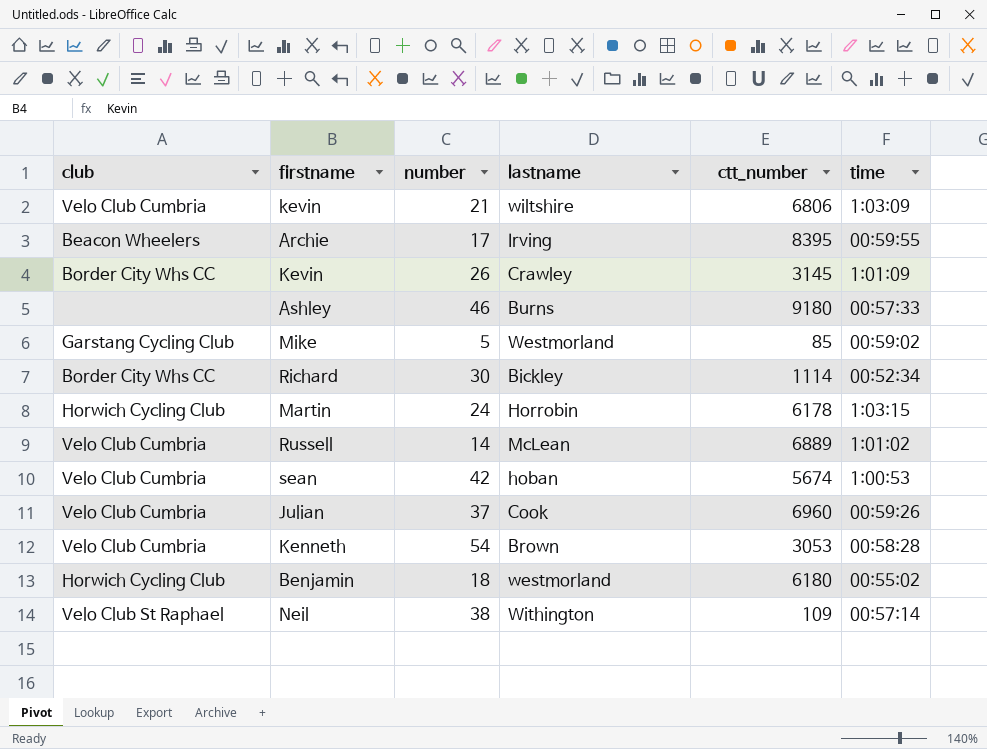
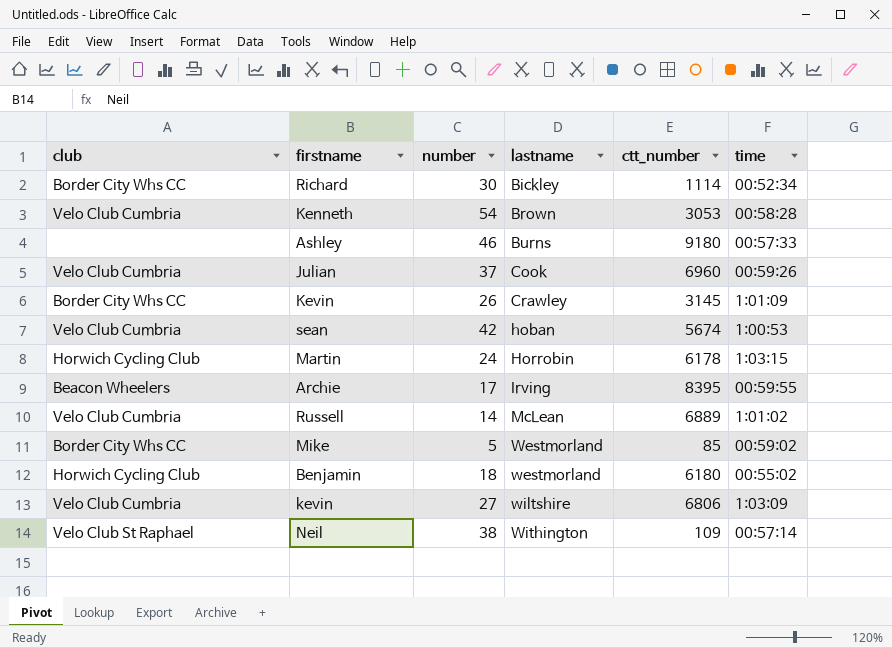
row order: none -> lastname ascending
Mike | club: Garstang Cycling Club -> Border City Whs CC
kevin | number: 21 -> 27

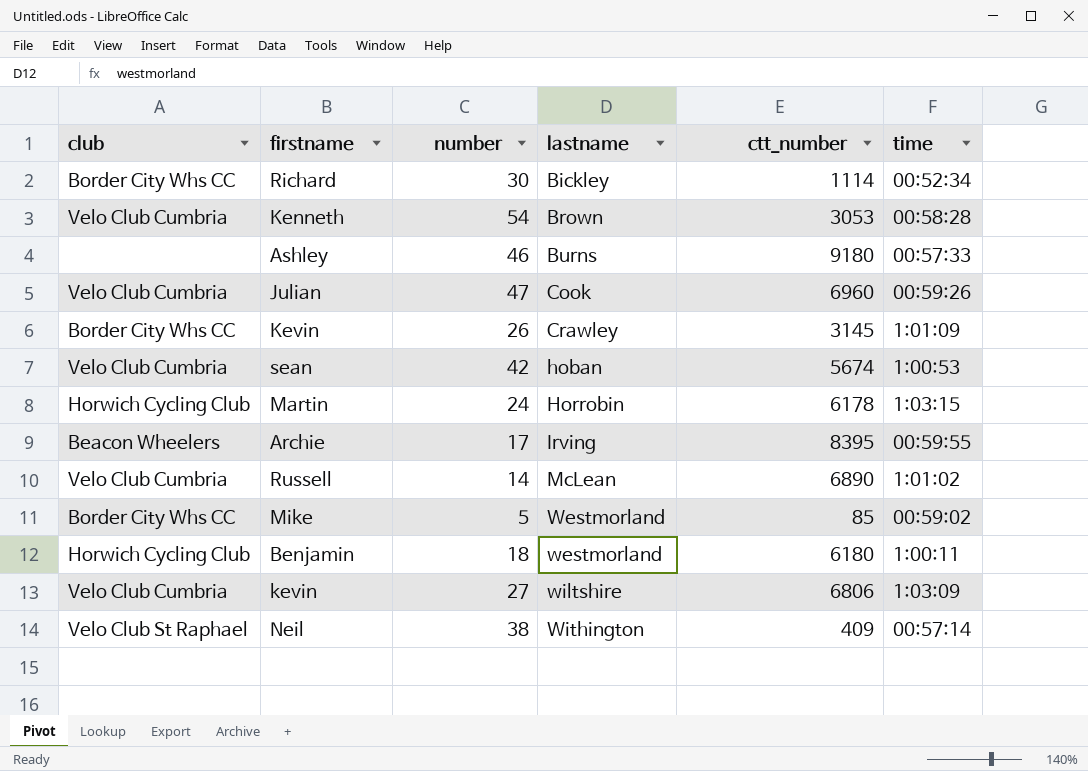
Julian | number: 37 -> 47
Russell | ctt_number: 6889 -> 6890
Benjamin | time: 00:55:02 -> 1:00:11
Neil | ctt_number: 109 -> 409

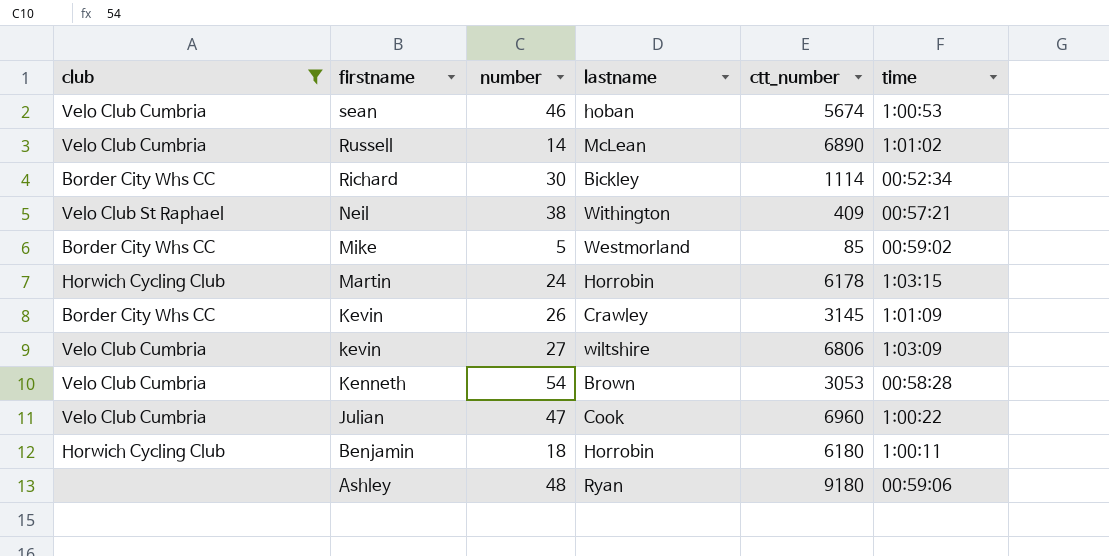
filter: none -> club != Beacon Wheelers
row order: lastname ascending -> firstname descending
sean | number: 42 -> 46
Neil | time: 00:57:14 -> 00:57:21
Julian | time: 00:59:26 -> 1:00:22
Benjamin | lastname: westmorland -> Horrobin
Ashley | number: 46 -> 48
Ashley | lastname: Burns -> Ryan
Ashley | time: 00:57:33 -> 00:59:06

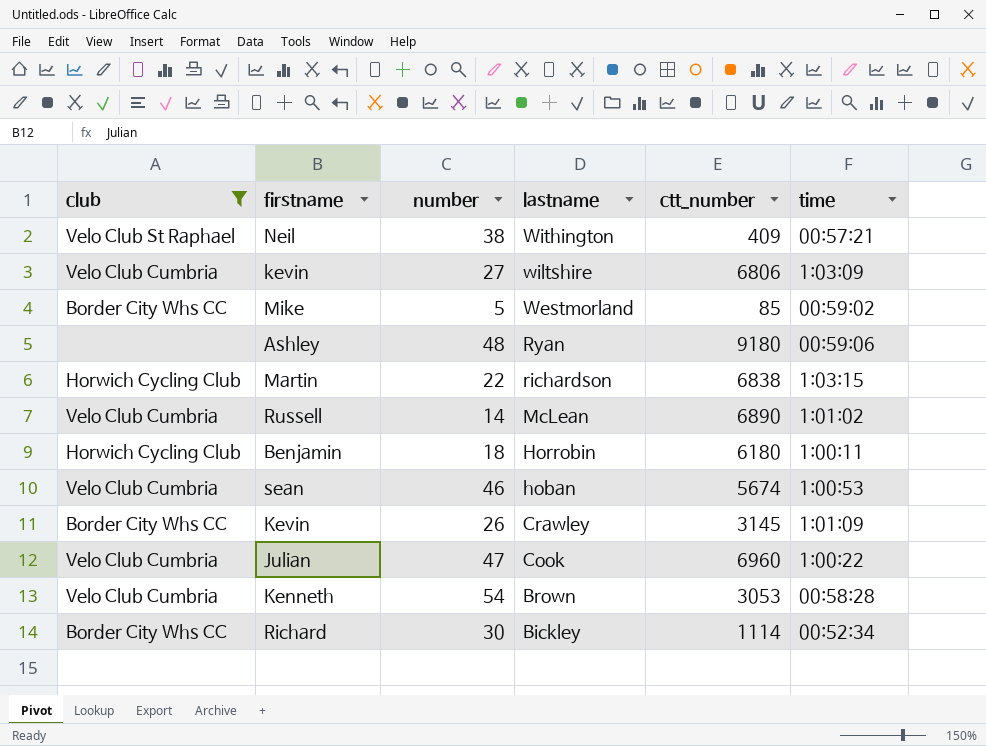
row order: firstname descending -> lastname descending
Martin | number: 24 -> 22
Martin | lastname: Horrobin -> richardson
Martin | ctt_number: 6178 -> 6838

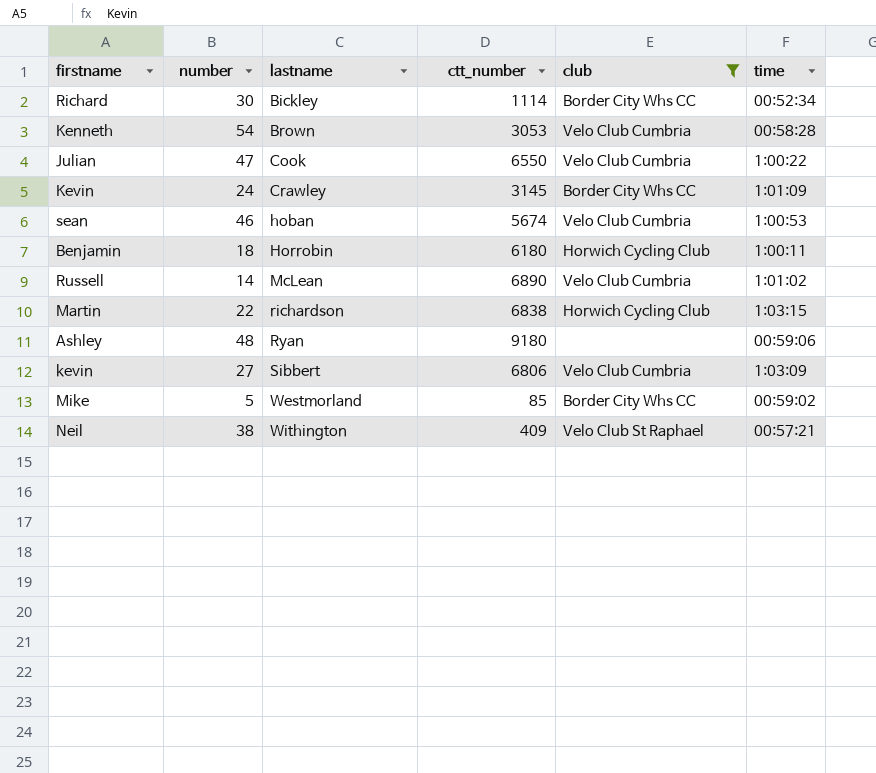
row order: lastname descending -> lastname ascending
column club | position: 1 -> 5
Julian | ctt_number: 6960 -> 6550
Kevin | number: 26 -> 24
kevin | lastname: wiltshire -> Sibbert

